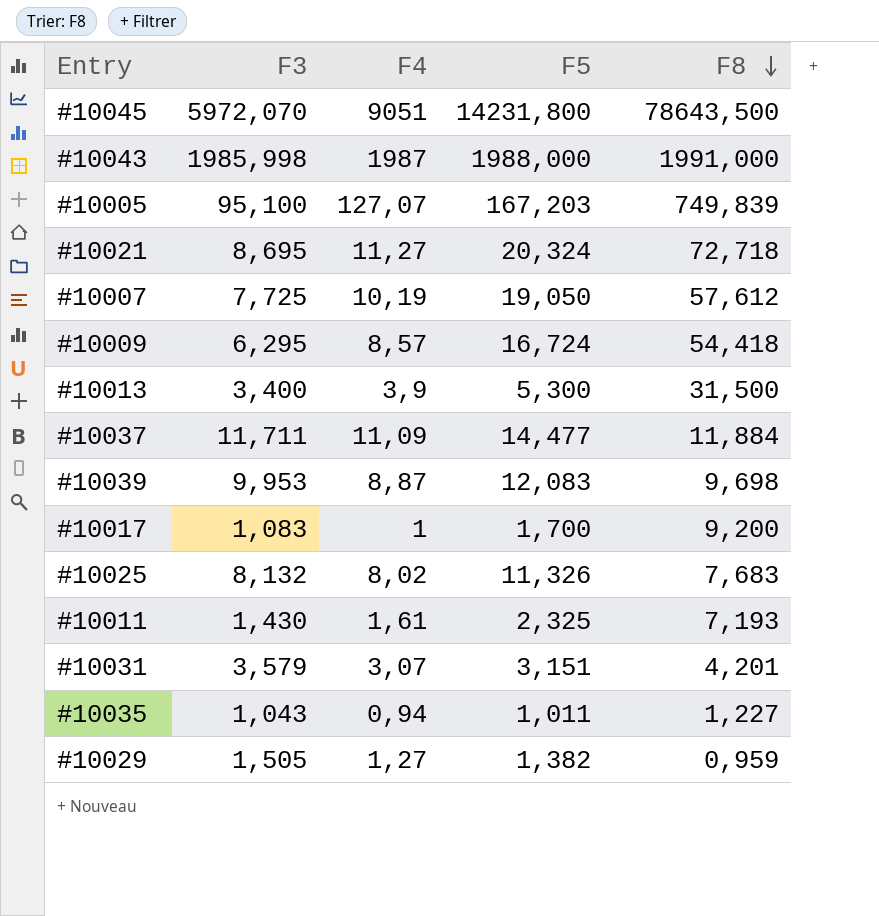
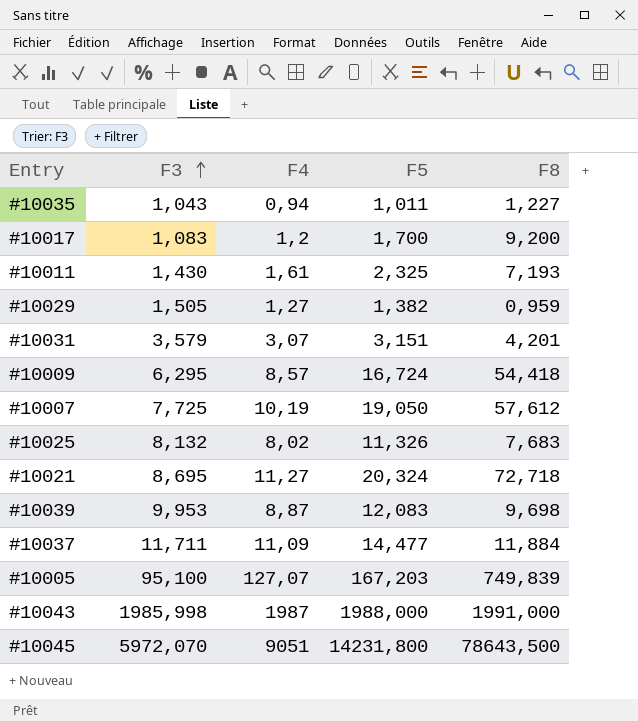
row order: F8 descending -> F3 ascending
row #10013: 3,400 | 3,9 | 5,300 | 31,500 -> none
#10017 | F4: 1 -> 1,2

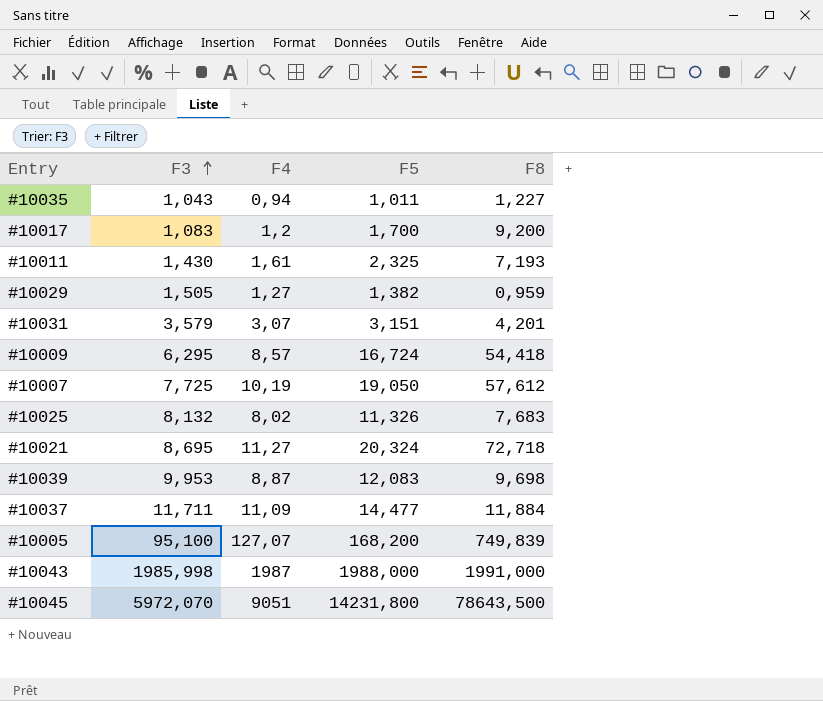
#10005 | F5: 167,203 -> 168,200

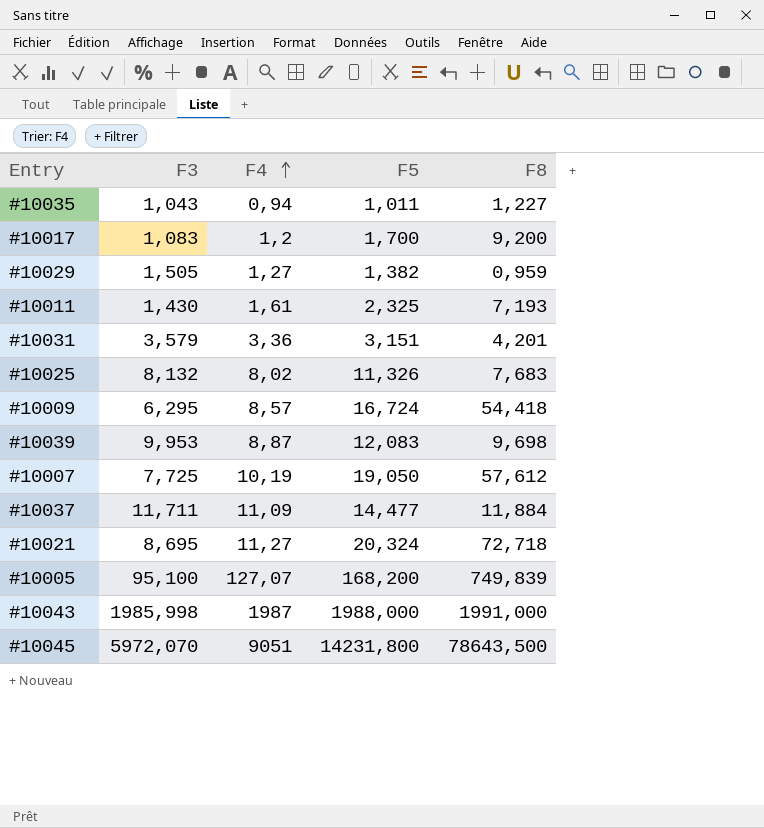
row order: F3 ascending -> F4 ascending
#10031 | F4: 3,07 -> 3,36

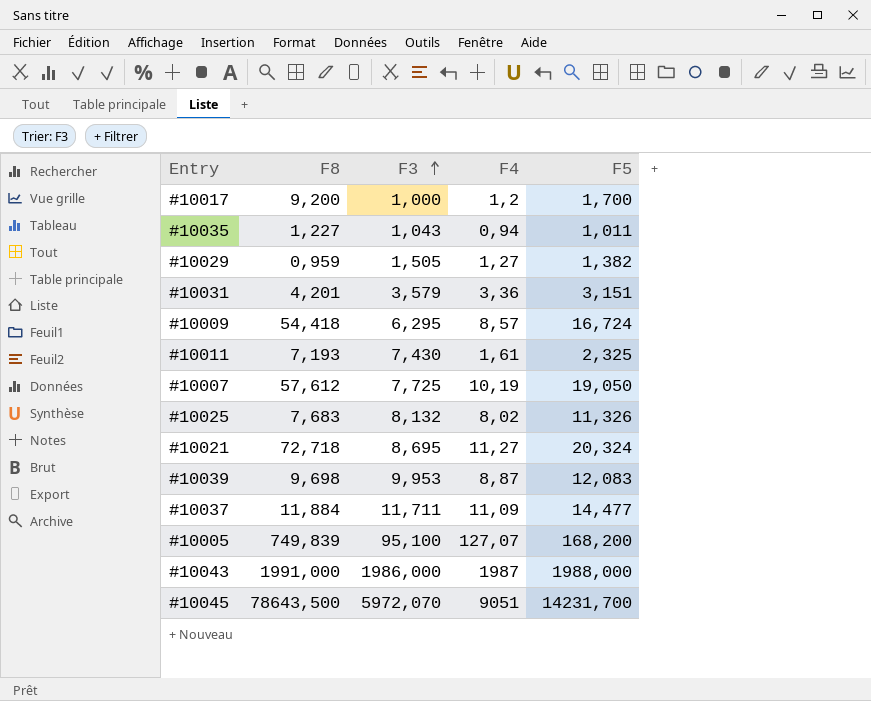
row order: F4 ascending -> F3 ascending
column F8 | position: 5 -> 2
#10017 | F3: 1,083 -> 1,000
#10011 | F3: 1,430 -> 7,430
#10043 | F3: 1985,998 -> 1986,000
#10045 | F5: 14231,800 -> 14231,700

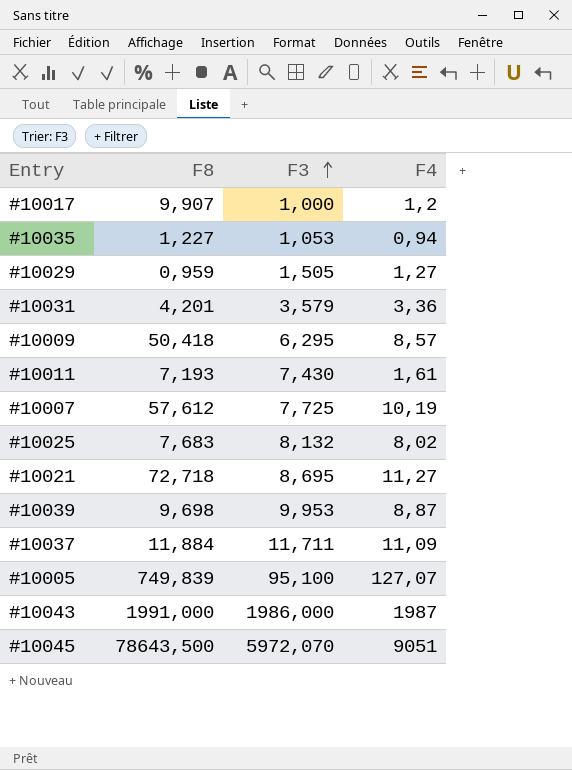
column F5 | position: 5 -> none
#10017 | F8: 9,200 -> 9,907
#10035 | F3: 1,043 -> 1,053
#10009 | F8: 54,418 -> 50,418

